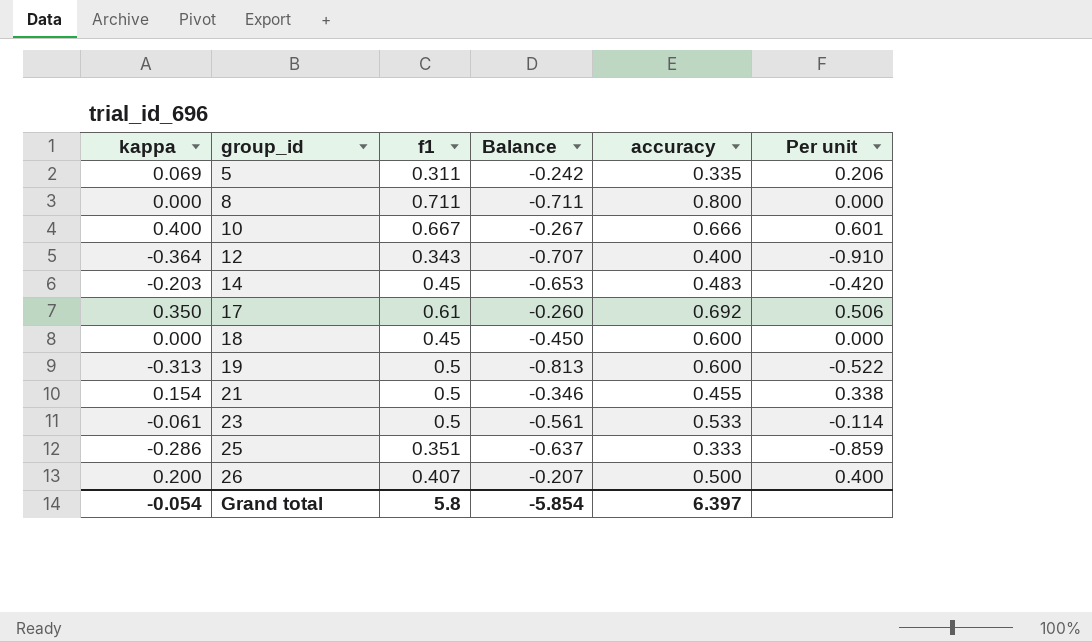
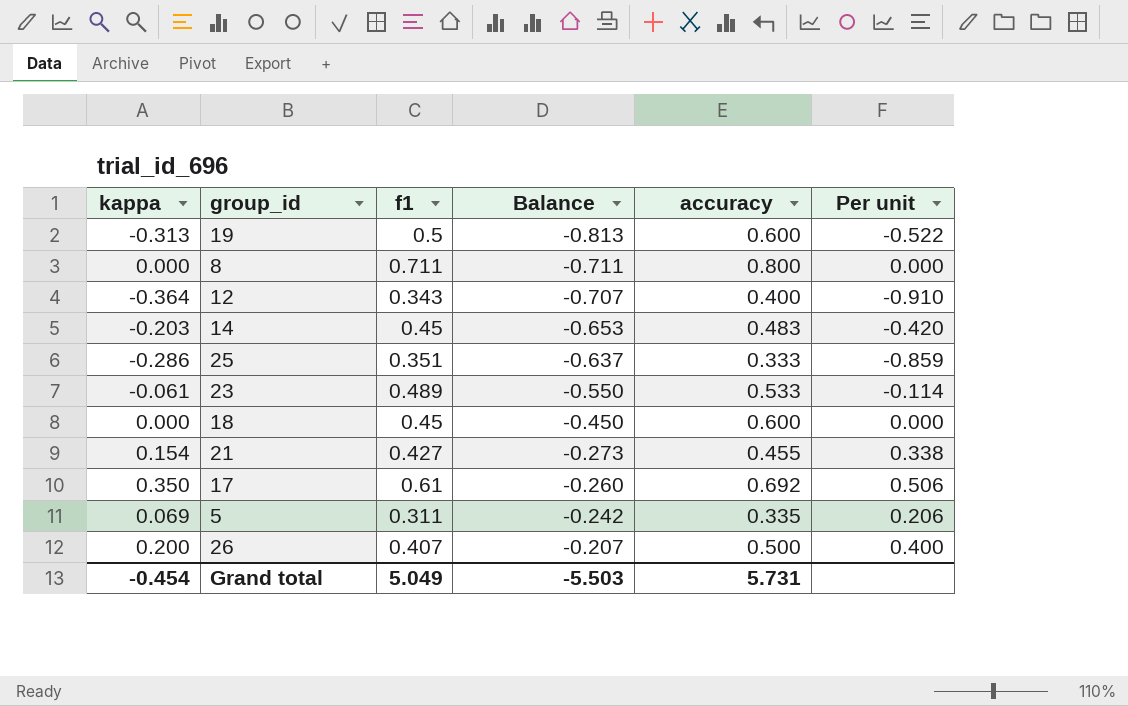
row order: group_id ascending -> Balance ascending
row 10: 0.400 | 0.667 | -0.267 | 0.666 | 0.601 -> none
23 | f1: 0.5 -> 0.489
23 | Balance: -0.561 -> -0.550
21 | f1: 0.5 -> 0.427
21 | Balance: -0.346 -> -0.273
Grand total | kappa: -0.054 -> -0.454
Grand total | f1: 5.8 -> 5.049
Grand total | Balance: -5.854 -> -5.503
Grand total | accuracy: 6.397 -> 5.731

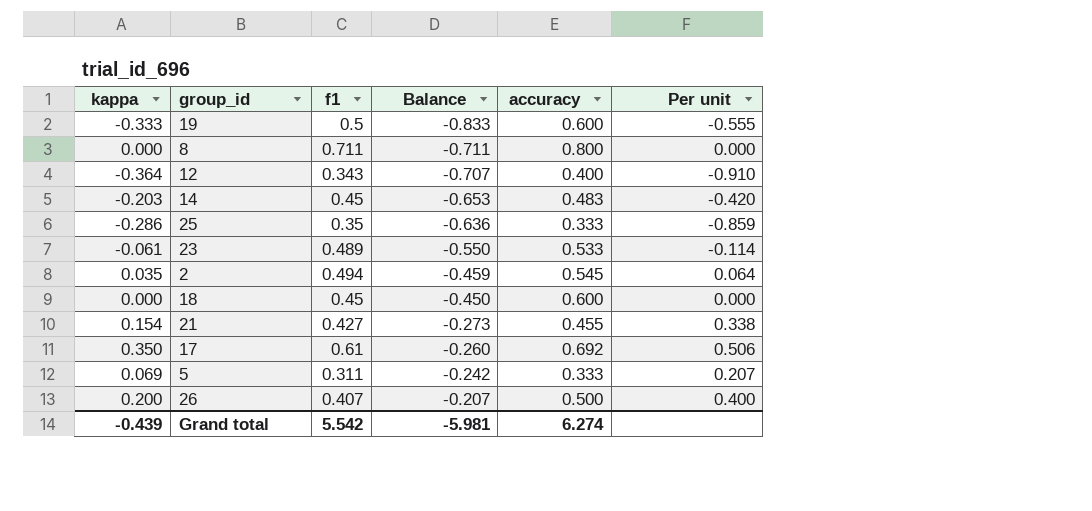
19 | kappa: -0.313 -> -0.333
19 | Balance: -0.813 -> -0.833
19 | Per unit: -0.522 -> -0.555
25 | f1: 0.351 -> 0.35
25 | Balance: -0.637 -> -0.636
row 2: none -> 0.035 | 0.494 | -0.459 | 0.545 | 0.064
5 | accuracy: 0.335 -> 0.333
5 | Per unit: 0.206 -> 0.207
Grand total | kappa: -0.454 -> -0.439
Grand total | f1: 5.049 -> 5.542
Grand total | Balance: -5.503 -> -5.981
Grand total | accuracy: 5.731 -> 6.274

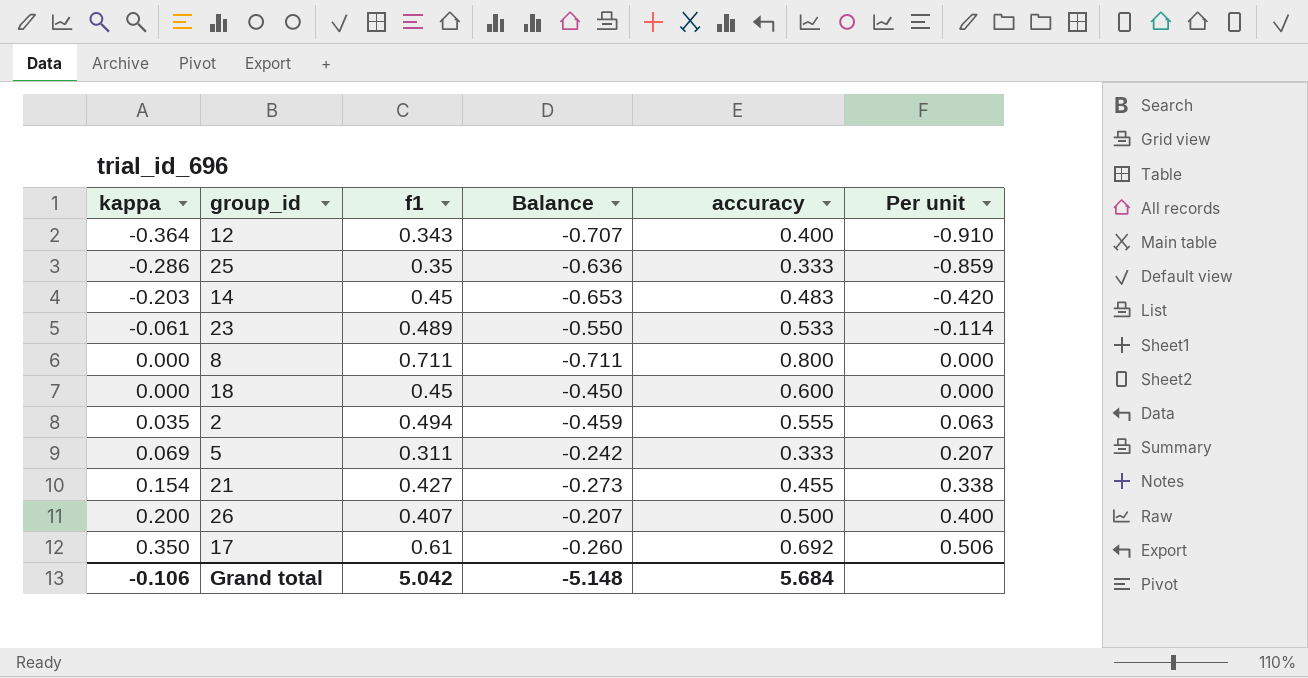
row order: Balance ascending -> kappa ascending
row 19: -0.333 | 0.5 | -0.833 | 0.600 | -0.555 -> none
2 | accuracy: 0.545 -> 0.555
2 | Per unit: 0.064 -> 0.063
Grand total | kappa: -0.439 -> -0.106
Grand total | f1: 5.542 -> 5.042
Grand total | Balance: -5.981 -> -5.148
Grand total | accuracy: 6.274 -> 5.684

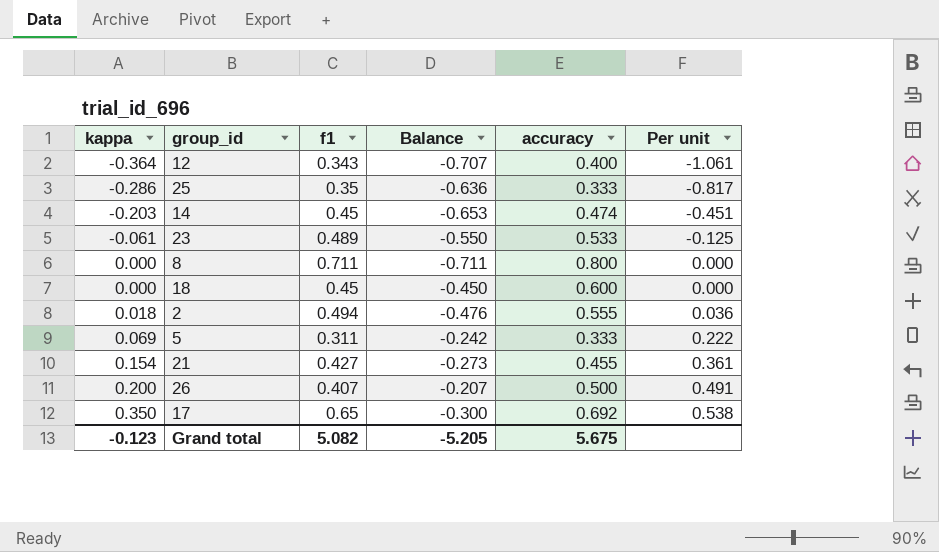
column Per unit | formula: [kappa] / [accuracy] -> [kappa] / [f1]
14 | accuracy: 0.483 -> 0.474
2 | kappa: 0.035 -> 0.018
2 | Balance: -0.459 -> -0.476
17 | f1: 0.61 -> 0.65
17 | Balance: -0.260 -> -0.300
Grand total | kappa: -0.106 -> -0.123
Grand total | f1: 5.042 -> 5.082
Grand total | Balance: -5.148 -> -5.205
Grand total | accuracy: 5.684 -> 5.675

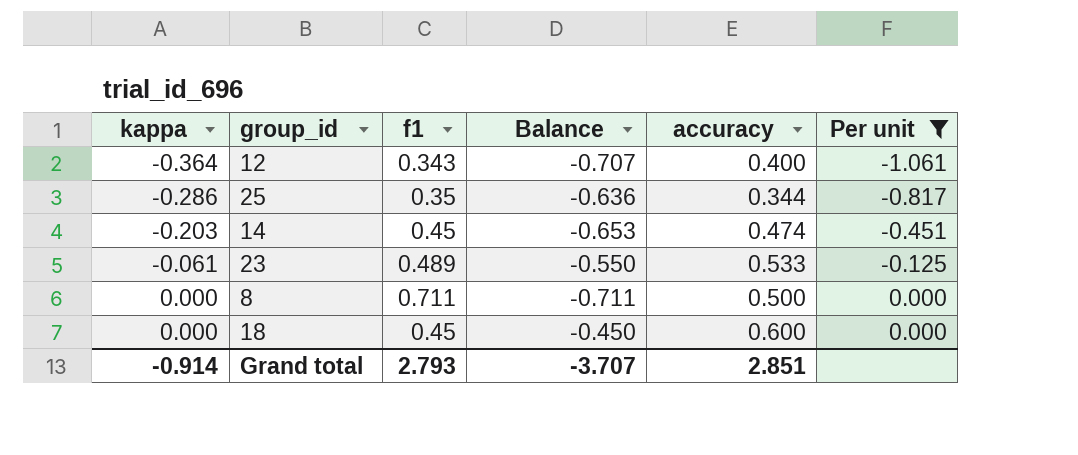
filter: none -> Per unit <= 0.000
25 | accuracy: 0.333 -> 0.344
8 | accuracy: 0.800 -> 0.500
Grand total | kappa: -0.123 -> -0.914
Grand total | f1: 5.082 -> 2.793
Grand total | Balance: -5.205 -> -3.707
Grand total | accuracy: 5.675 -> 2.851

